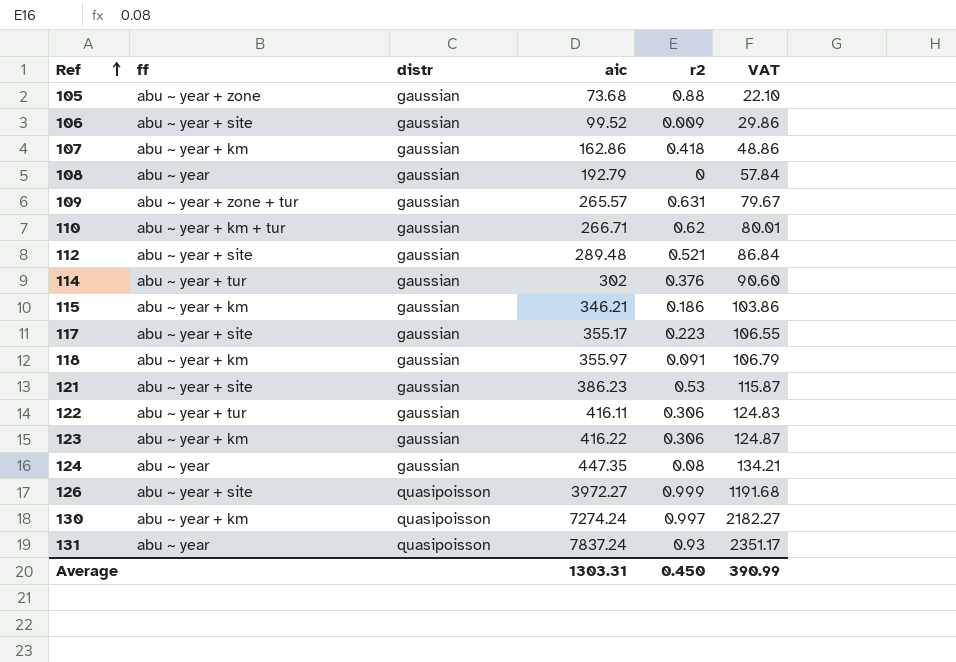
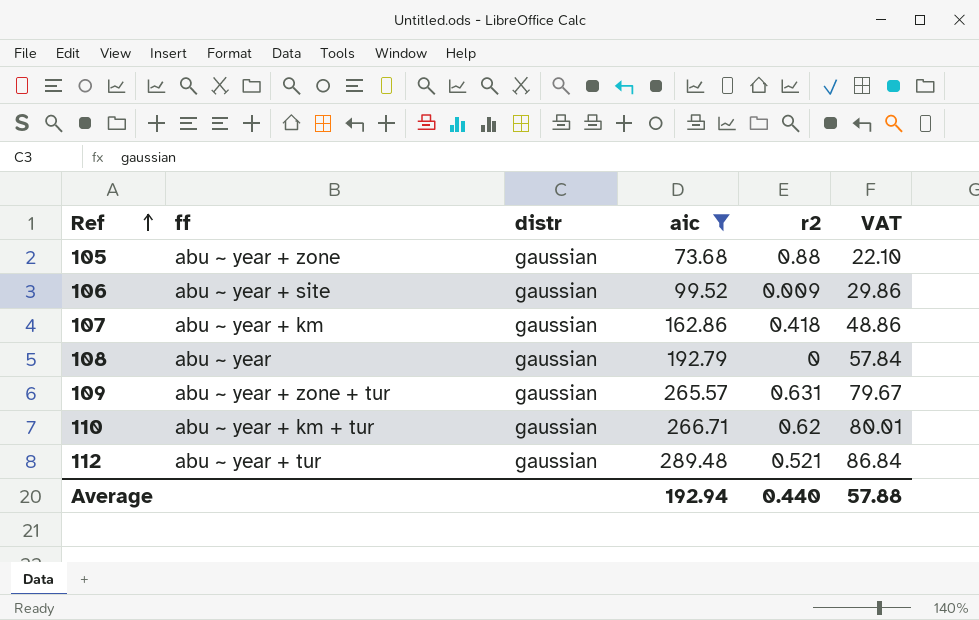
filter: none -> aic <= 289.48
112 | ff: abu ~ year + site -> abu ~ year + tur
Average | aic: 1303.31 -> 192.94
Average | r2: 0.450 -> 0.440
Average | VAT: 390.99 -> 57.88

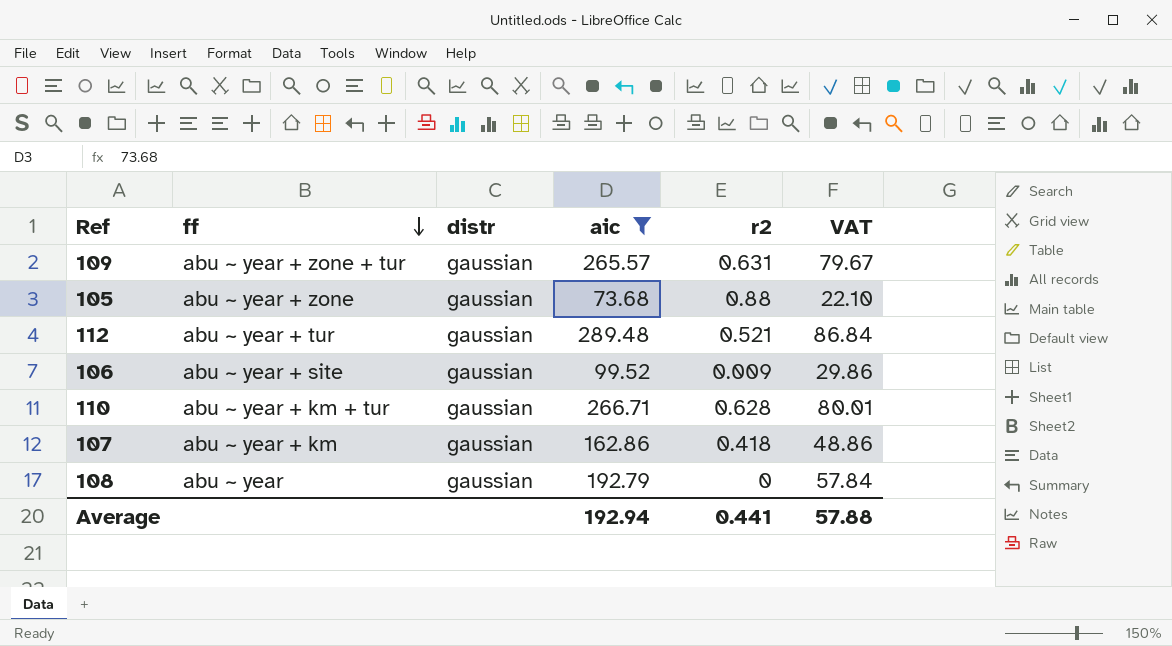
row order: Ref ascending -> ff descending
110 | r2: 0.62 -> 0.628
Average | r2: 0.440 -> 0.441

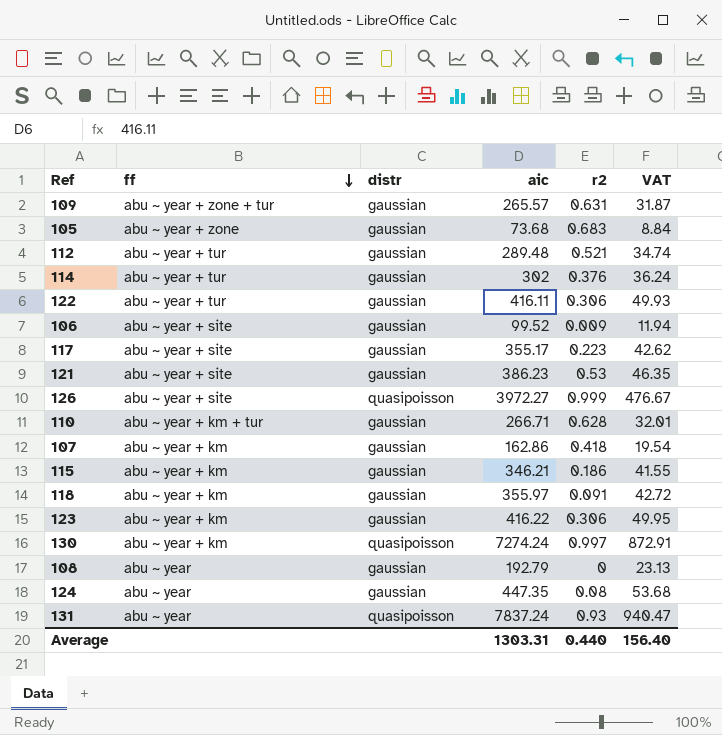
filter: aic <= 289.48 -> none
column VAT | formula: [aic] * 0.3 -> [aic] * 0.12
105 | r2: 0.88 -> 0.683
Average | aic: 192.94 -> 1303.31
Average | r2: 0.441 -> 0.440
Average | VAT: 57.88 -> 156.40

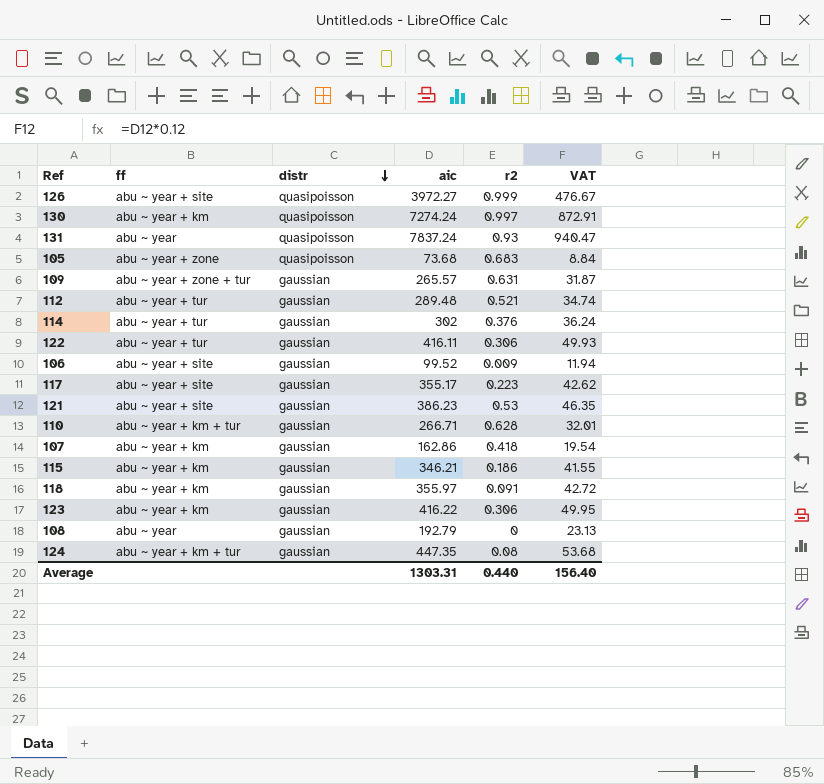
row order: ff descending -> distr descending
105 | distr: gaussian -> quasipoisson
124 | ff: abu ~ year -> abu ~ year + km + tur

